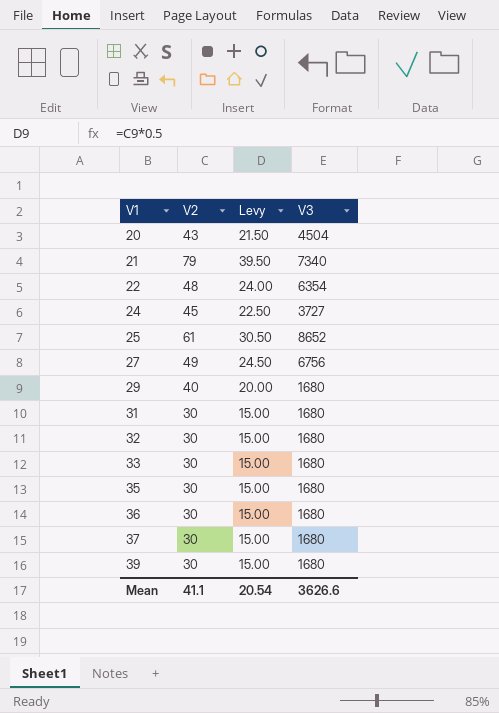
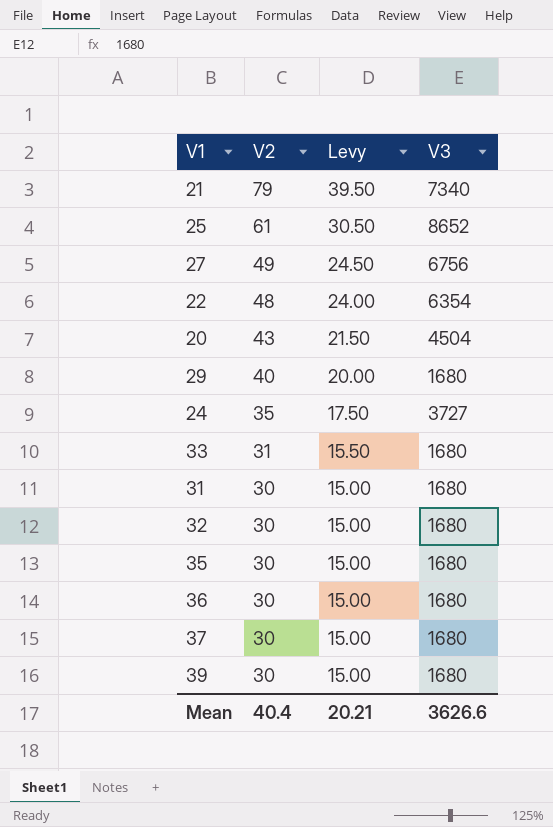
row order: V1 ascending -> V2 descending
24 | V2: 45 -> 35
24 | Levy: 22.50 -> 17.50
33 | V2: 30 -> 31
33 | Levy: 15.00 -> 15.50
Mean | V2: 41.1 -> 40.4
Mean | Levy: 20.54 -> 20.21

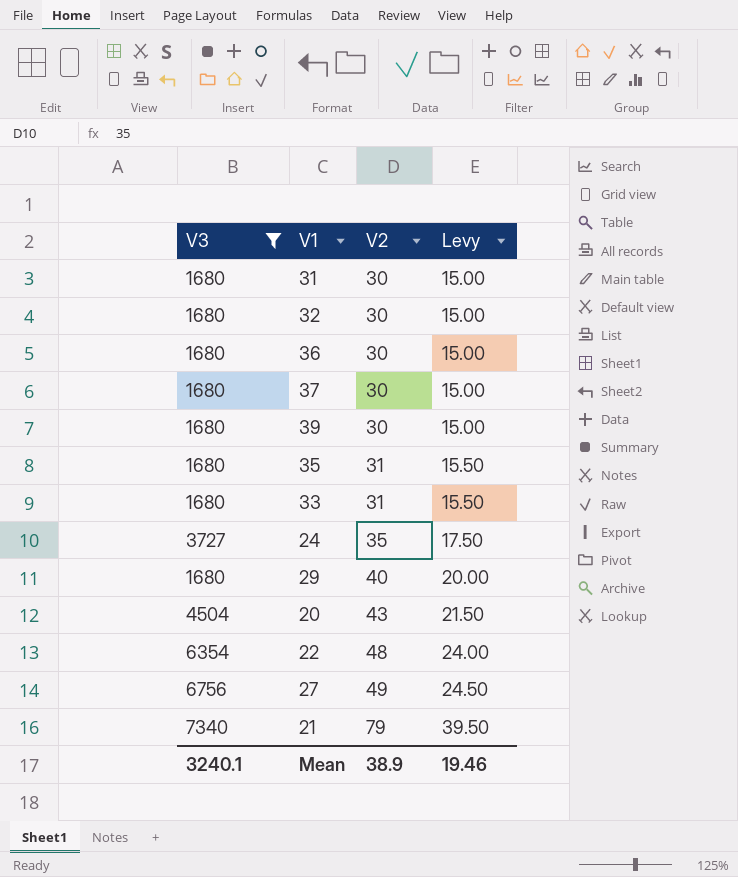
filter: none -> V3 != 8652
row order: V2 descending -> V2 ascending
column V3 | position: 4 -> 1
35 | V2: 30 -> 31
35 | Levy: 15.00 -> 15.50
Mean | V3: 3626.6 -> 3240.1
Mean | V2: 40.4 -> 38.9
Mean | Levy: 20.21 -> 19.46

